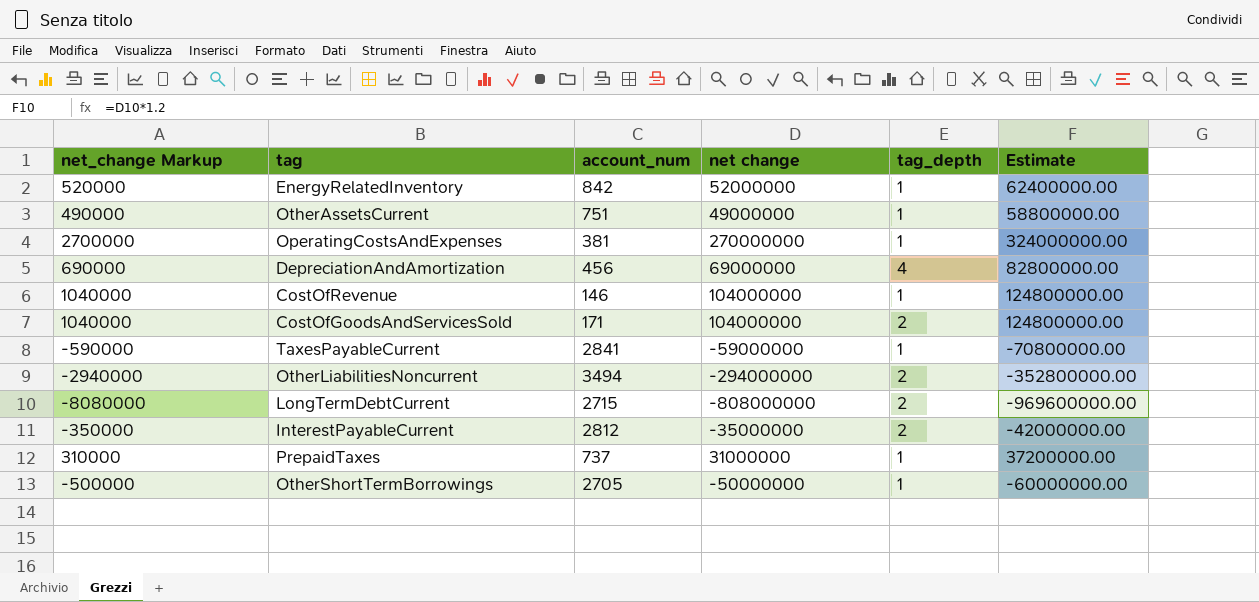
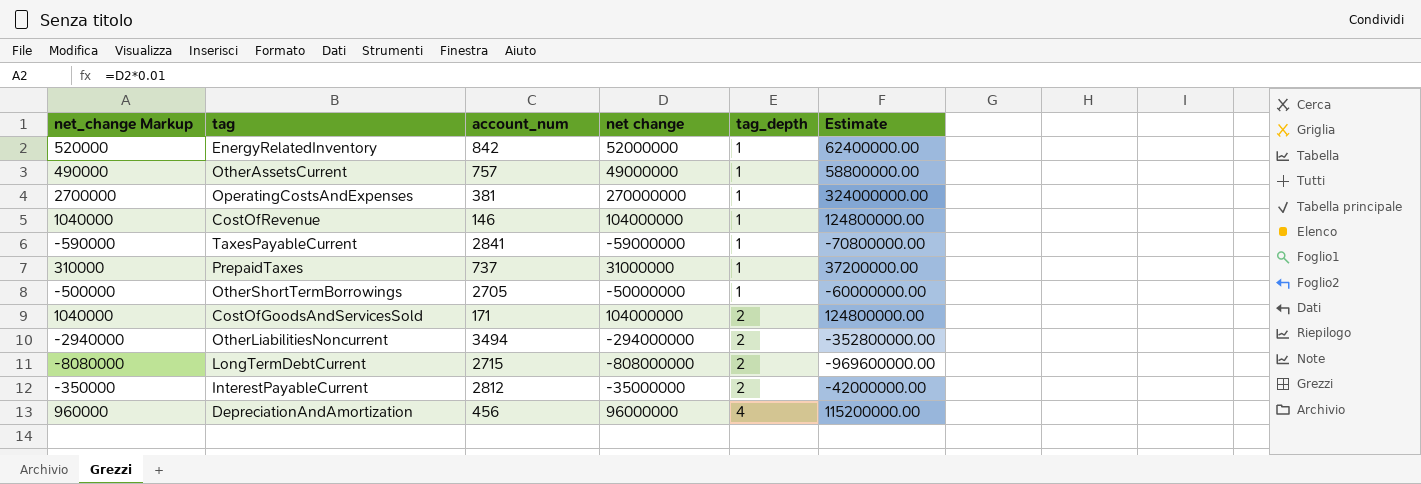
row order: none -> tag_depth ascending
OtherAssetsCurrent | account_num: 751 -> 757
DepreciationAndAmortization | net_change Markup: 690000 -> 960000
DepreciationAndAmortization | net change: 69000000 -> 96000000
DepreciationAndAmortization | Estimate: 82800000.00 -> 115200000.00

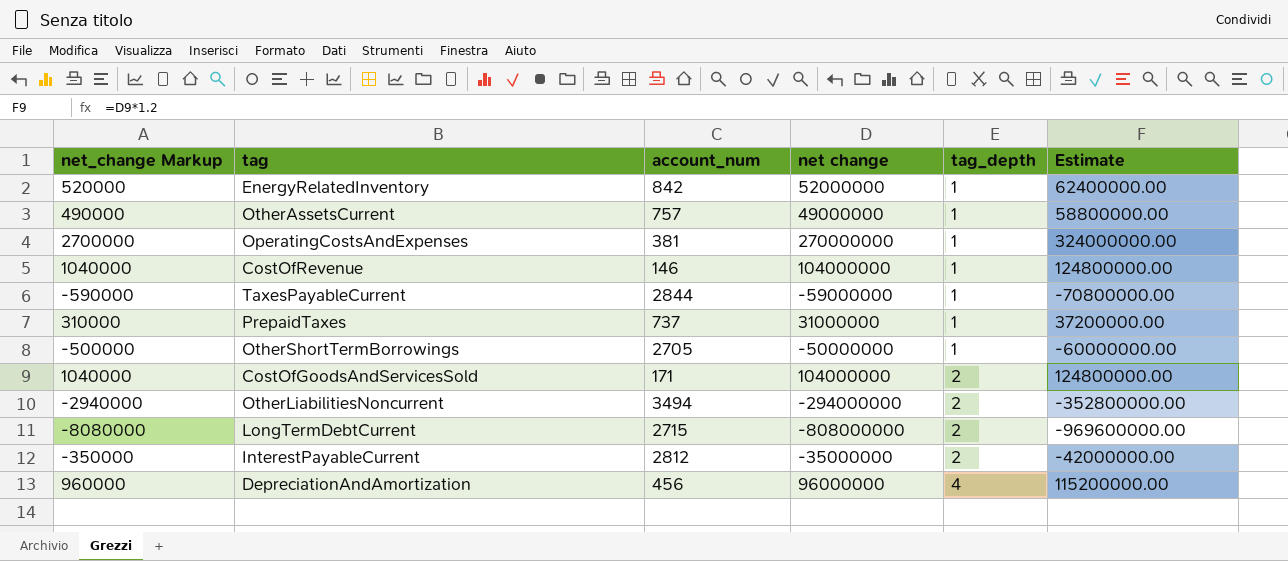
TaxesPayableCurrent | account_num: 2841 -> 2844

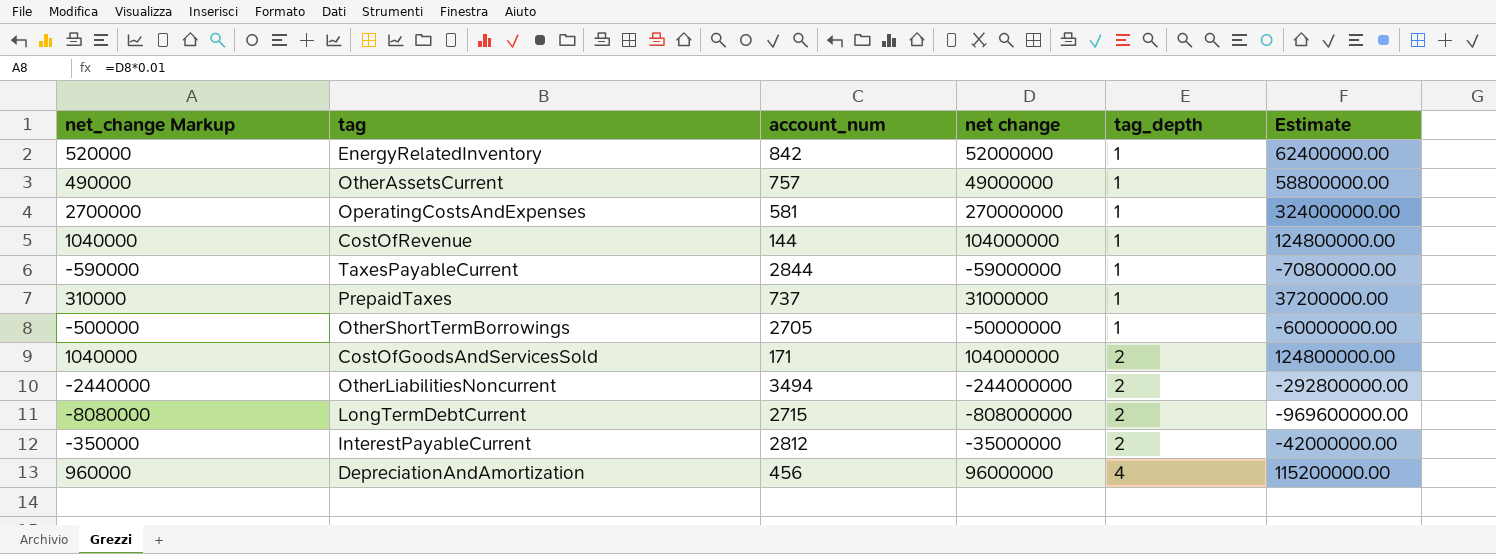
OperatingCostsAndExpenses | account_num: 381 -> 581
CostOfRevenue | account_num: 146 -> 144
OtherLiabilitiesNoncurrent | net_change Markup: -2940000 -> -2440000
OtherLiabilitiesNoncurrent | net change: -294000000 -> -244000000
OtherLiabilitiesNoncurrent | Estimate: -352800000.00 -> -292800000.00

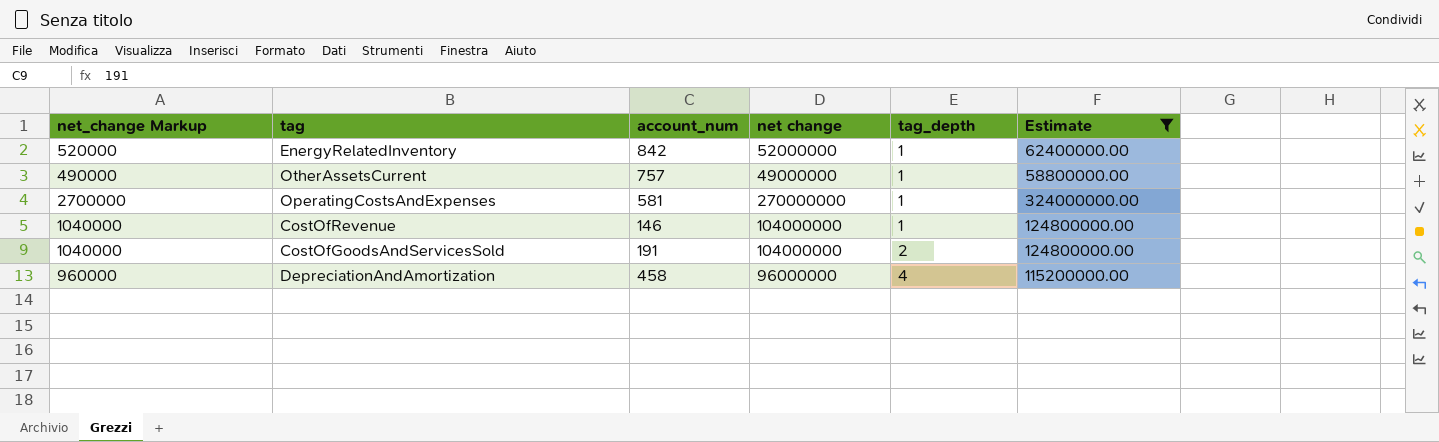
filter: none -> Estimate >= 58800000.00
CostOfRevenue | account_num: 144 -> 146
CostOfGoodsAndServicesSold | account_num: 171 -> 191
DepreciationAndAmortization | account_num: 456 -> 458

